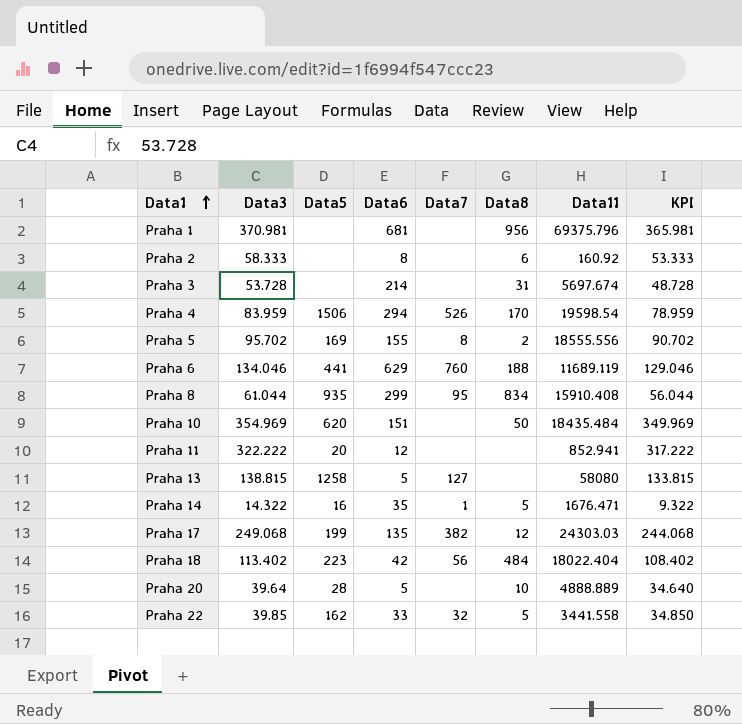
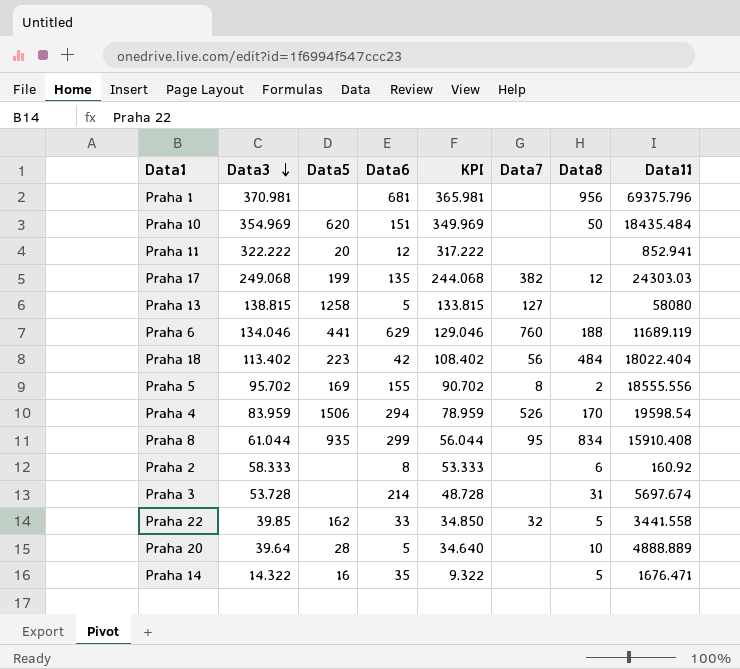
row order: Data1 ascending -> Data3 descending
column KPI | position: 8 -> 5
Praha 14 | Data7: 1 -> none

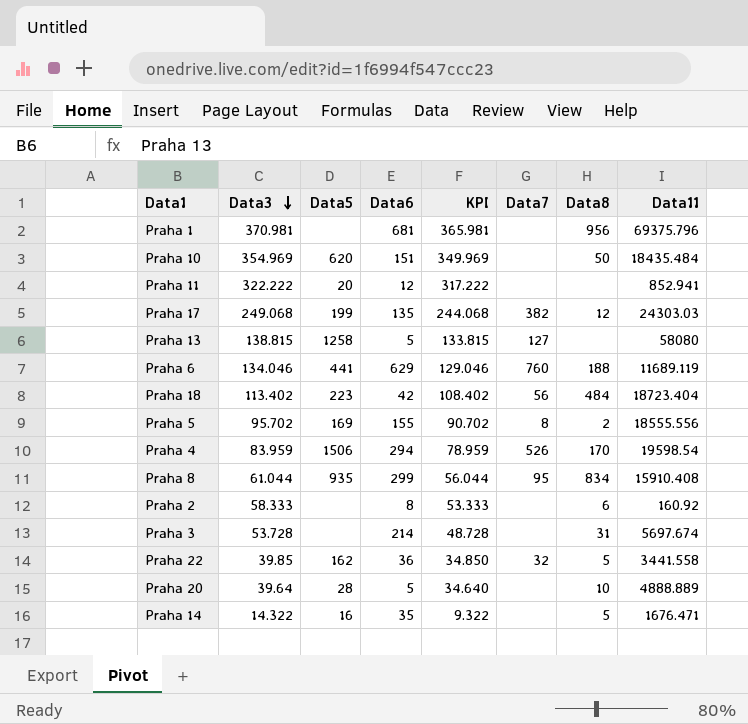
Praha 18 | Data11: 18022.404 -> 18723.404
Praha 22 | Data6: 33 -> 36

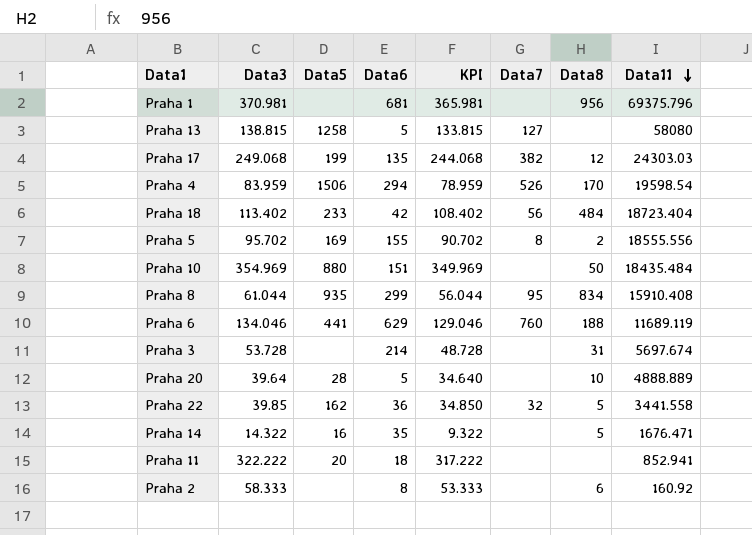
row order: Data3 descending -> Data11 descending
Praha 18 | Data5: 223 -> 233
Praha 10 | Data5: 620 -> 880
Praha 11 | Data6: 12 -> 18

